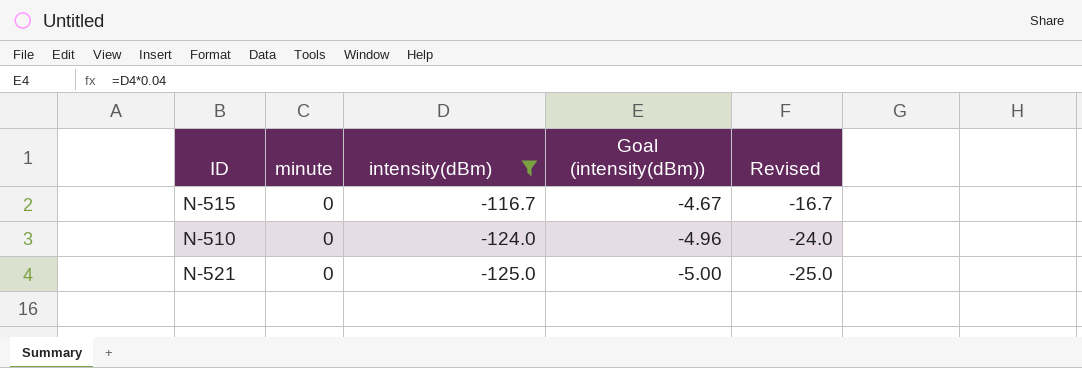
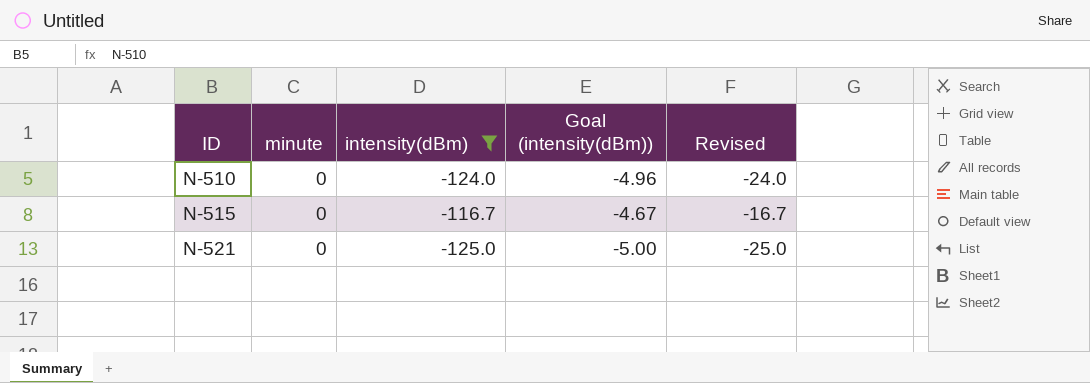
row order: intensity(dBm) descending -> ID ascending

